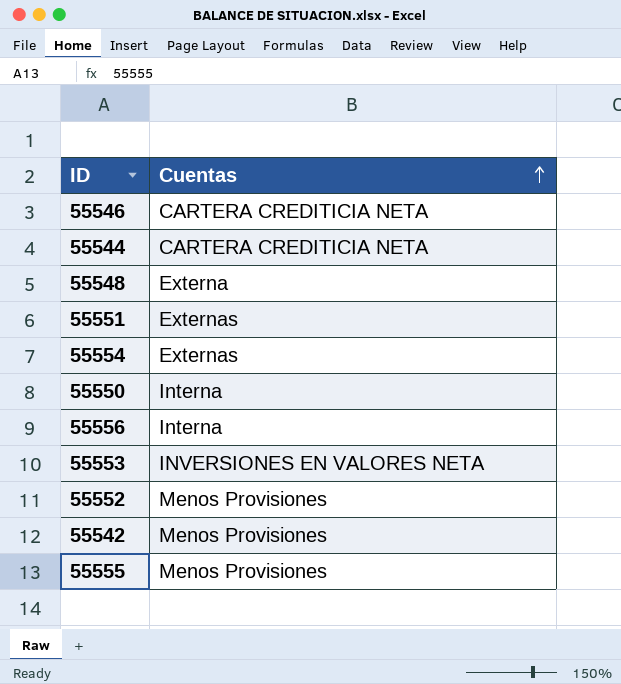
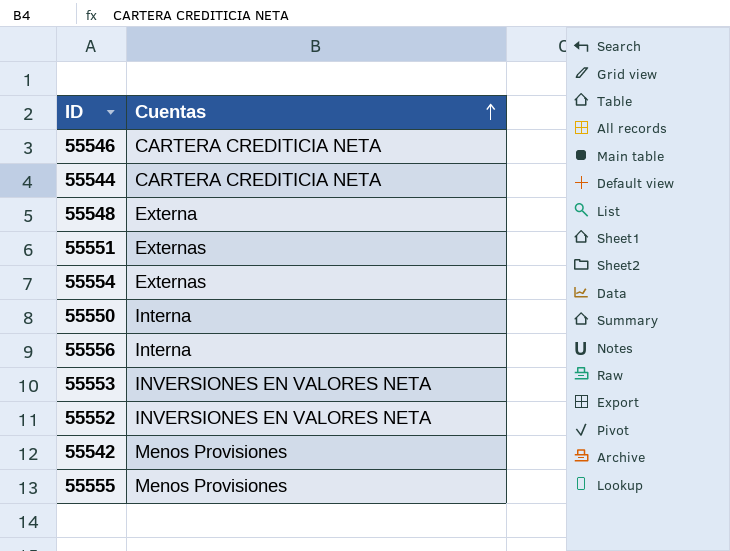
55552 | Cuentas: Menos Provisiones -> INVERSIONES EN VALORES NETA

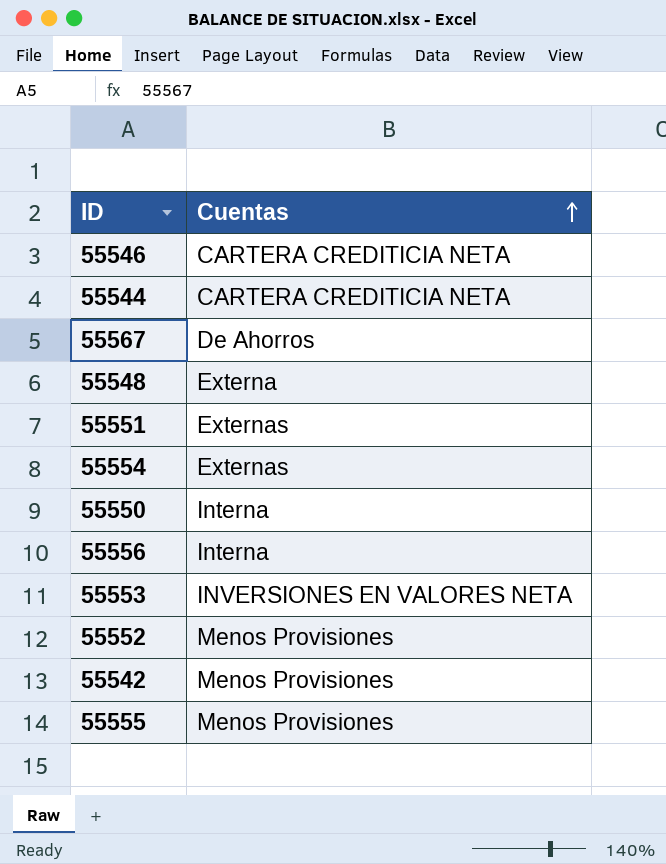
row 55567: none -> De Ahorros
55552 | Cuentas: INVERSIONES EN VALORES NETA -> Menos Provisiones

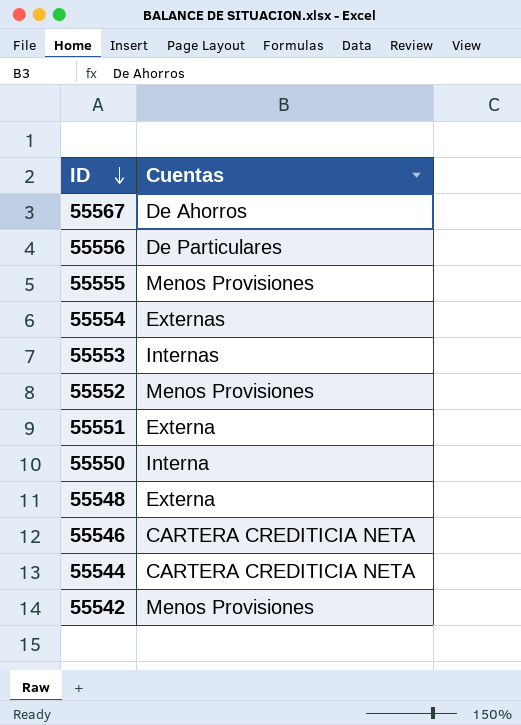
row order: Cuentas ascending -> ID descending
55556 | Cuentas: Interna -> De Particulares
55553 | Cuentas: INVERSIONES EN VALORES NETA -> Internas
55551 | Cuentas: Externas -> Externa

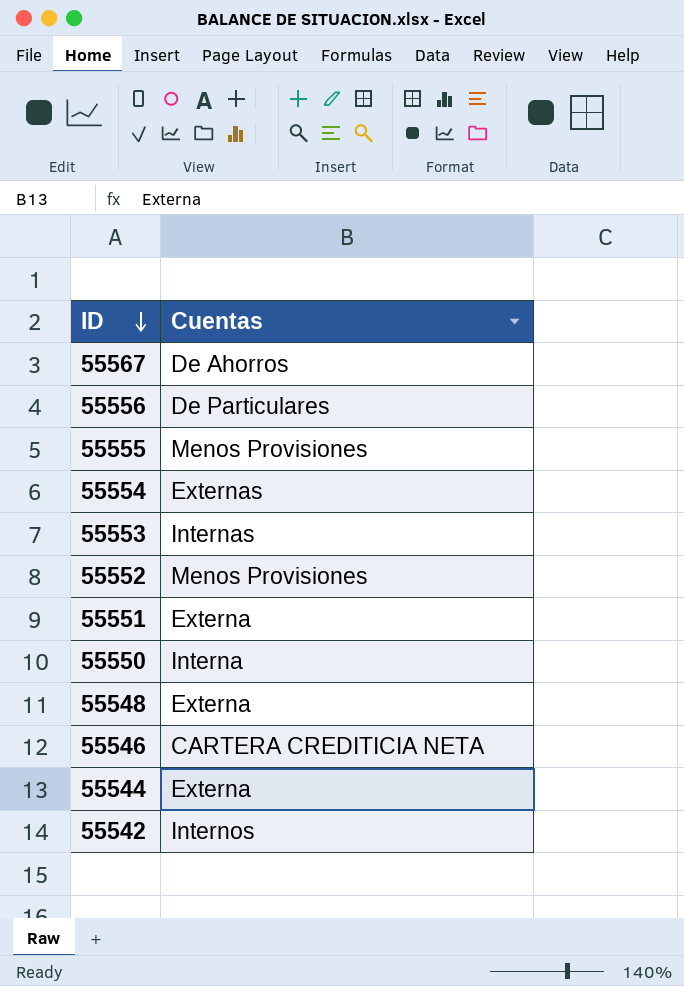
55544 | Cuentas: CARTERA CREDITICIA NETA -> Externa
55542 | Cuentas: Menos Provisiones -> Internos

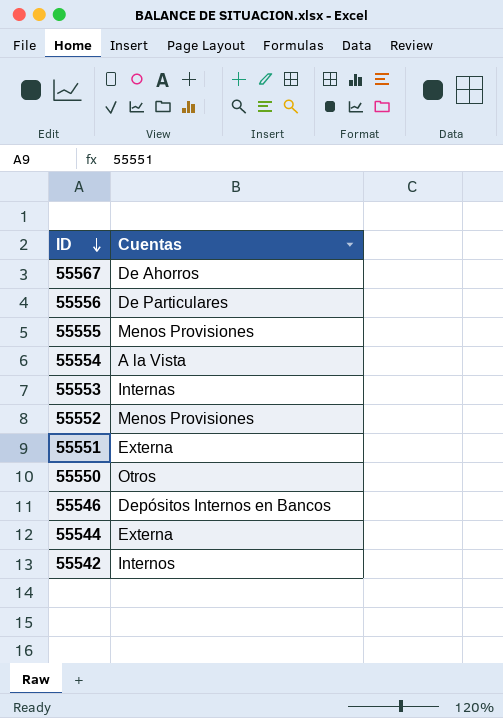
row 55548: Externa -> none
55554 | Cuentas: Externas -> A la Vista
55550 | Cuentas: Interna -> Otros
55546 | Cuentas: CARTERA CREDITICIA NETA -> Depósitos Internos en Bancos

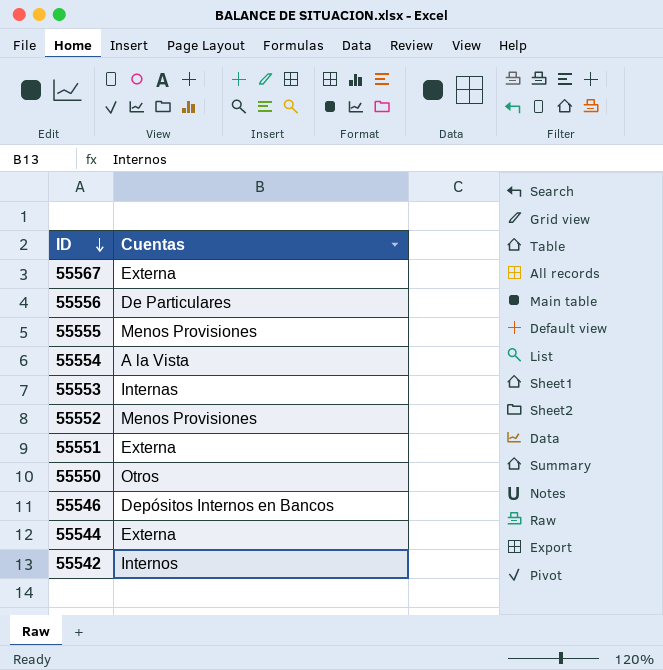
55567 | Cuentas: De Ahorros -> Externa

